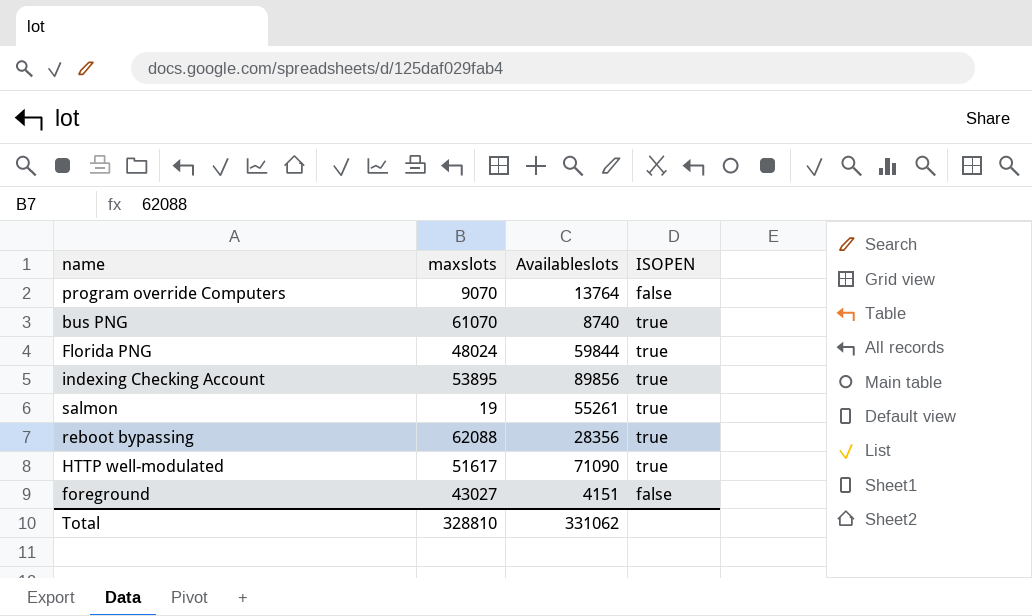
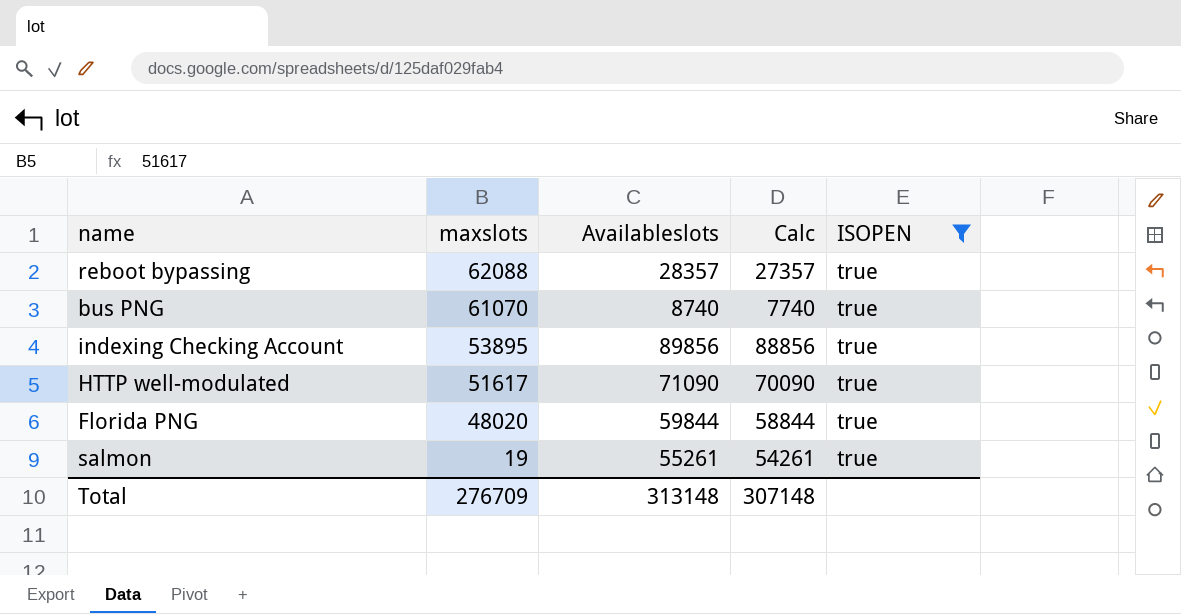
filter: none -> ISOPEN = true
row order: none -> maxslots descending
column Calc | formula: none -> [Availableslots] - 1000
reboot bypassing | Availableslots: 28356 -> 28357
Florida PNG | maxslots: 48024 -> 48020
Total | maxslots: 328810 -> 276709
Total | Availableslots: 331062 -> 313148

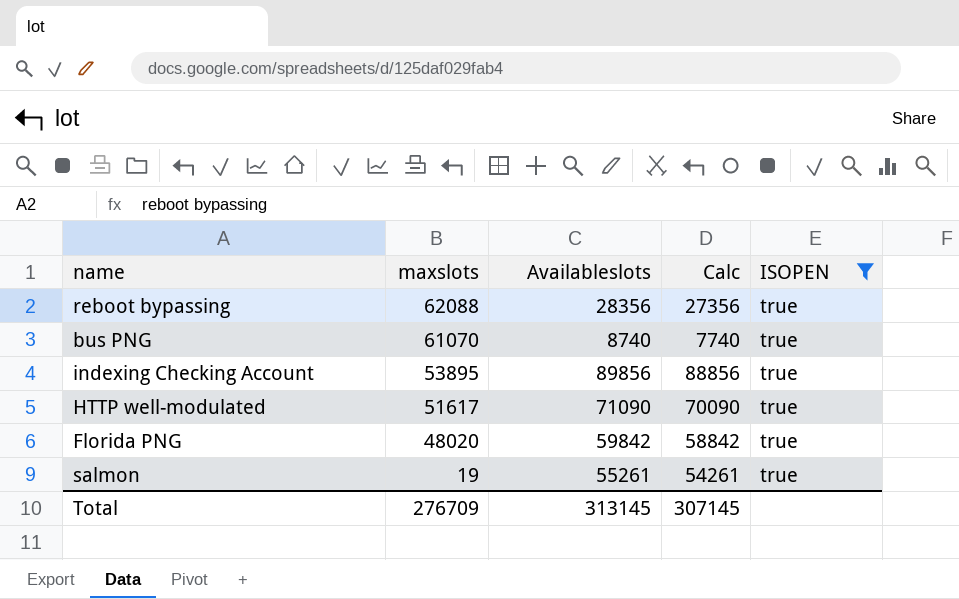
reboot bypassing | Availableslots: 28357 -> 28356
reboot bypassing | Calc: 27357 -> 27356
Florida PNG | Availableslots: 59844 -> 59842
Florida PNG | Calc: 58844 -> 58842
Total | Availableslots: 313148 -> 313145
Total | Calc: 307148 -> 307145

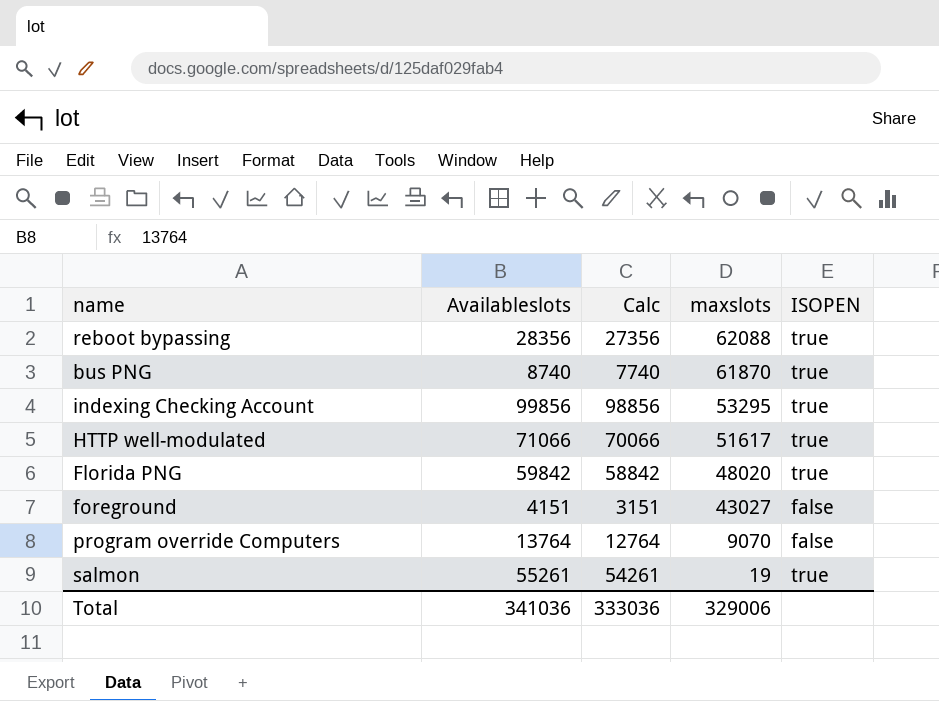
filter: ISOPEN = true -> none
column maxslots | position: 2 -> 4
bus PNG | maxslots: 61070 -> 61870
indexing Checking Account | Availableslots: 89856 -> 99856
indexing Checking Account | Calc: 88856 -> 98856
indexing Checking Account | maxslots: 53895 -> 53295
HTTP well-modulated | Availableslots: 71090 -> 71066
HTTP well-modulated | Calc: 70090 -> 70066
Total | Availableslots: 313145 -> 341036
Total | Calc: 307145 -> 333036
Total | maxslots: 276709 -> 329006

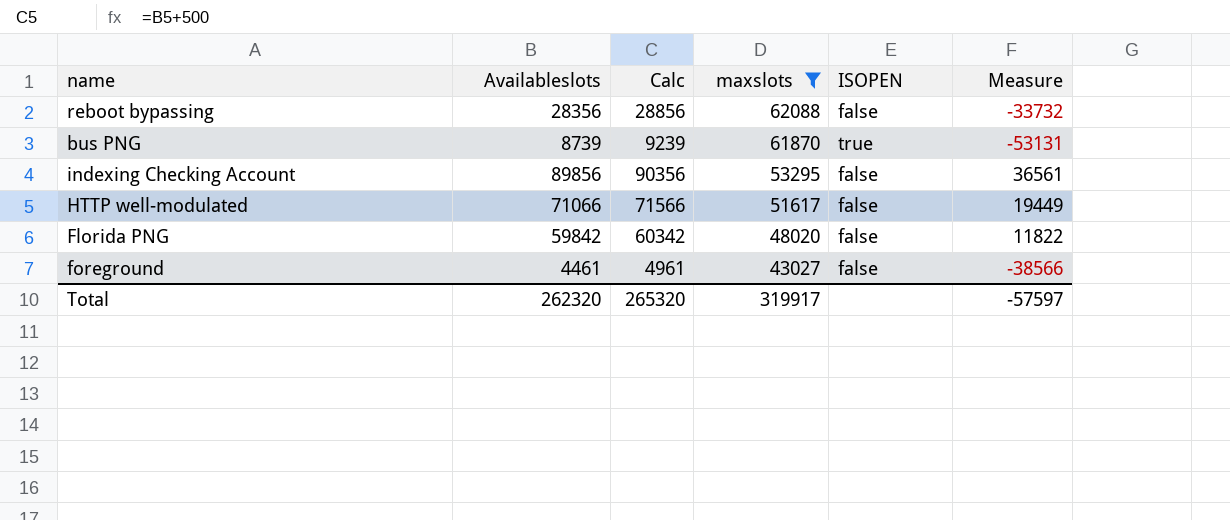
filter: none -> maxslots >= 43027
column Calc | formula: [Availableslots] - 1000 -> [Availableslots] + 500
column Measure | formula: none -> [Availableslots] - [maxslots]
reboot bypassing | ISOPEN: true -> false
bus PNG | Availableslots: 8740 -> 8739
indexing Checking Account | Availableslots: 99856 -> 89856
indexing Checking Account | ISOPEN: true -> false
HTTP well-modulated | ISOPEN: true -> false
Florida PNG | ISOPEN: true -> false
foreground | Availableslots: 4151 -> 4461
Total | Availableslots: 341036 -> 262320
Total | Calc: 333036 -> 265320
Total | maxslots: 329006 -> 319917

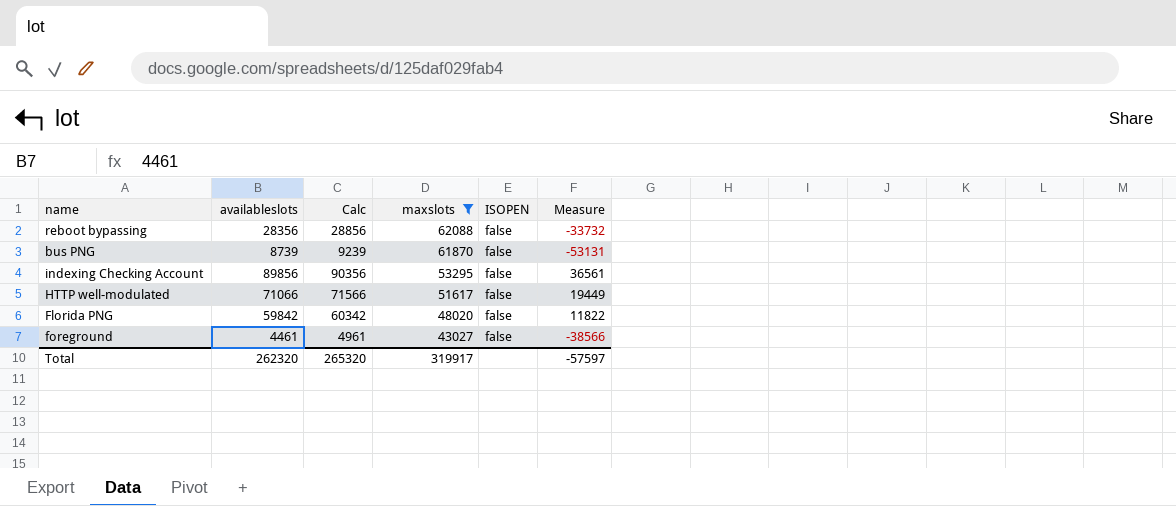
column name: Availableslots -> availableslots
bus PNG | ISOPEN: true -> false

